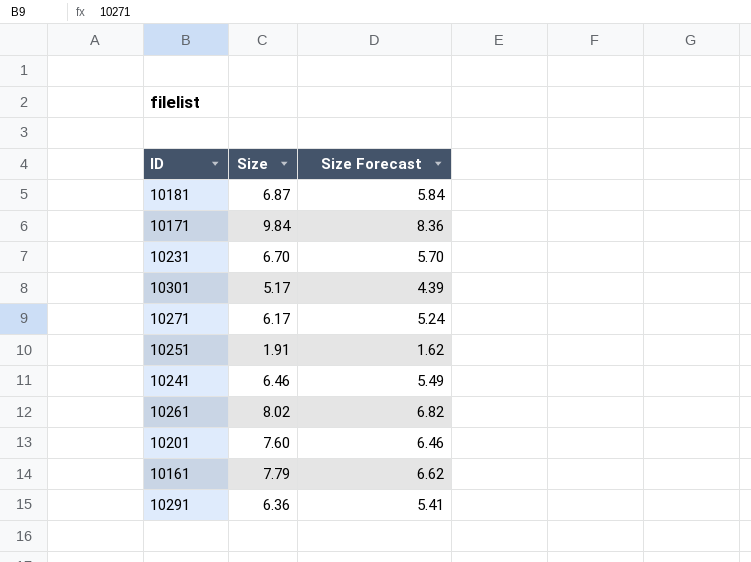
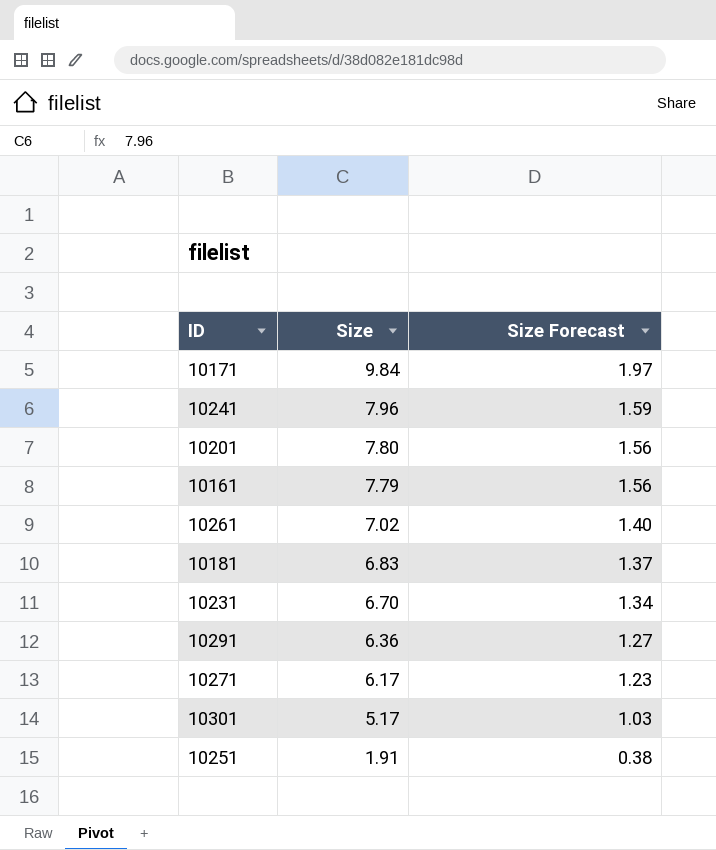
row order: none -> Size descending
column Size Forecast | formula: [Size] * 0.85 -> [Size] * 0.2
10241 | Size: 6.46 -> 7.96
10201 | Size: 7.60 -> 7.80
10261 | Size: 8.02 -> 7.02
10181 | Size: 6.87 -> 6.83

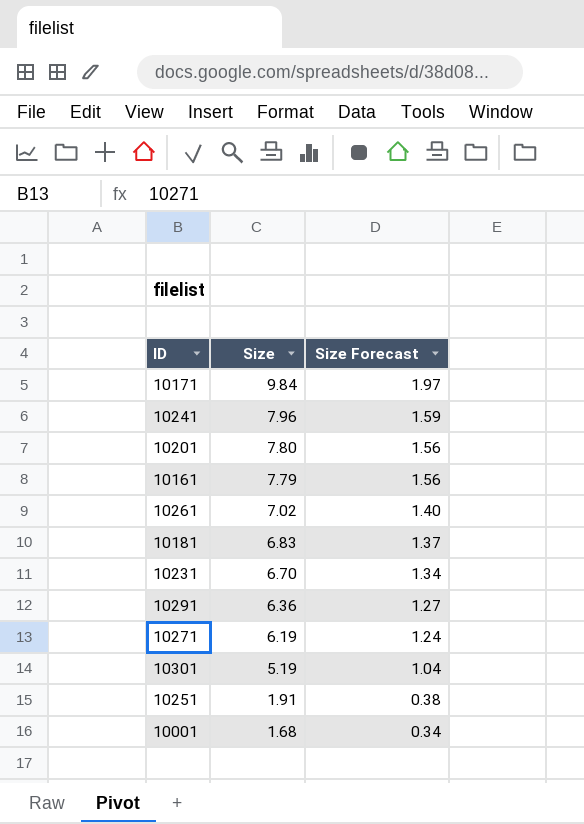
10271 | Size: 6.17 -> 6.19
10271 | Size Forecast: 1.23 -> 1.24
10301 | Size: 5.17 -> 5.19
10301 | Size Forecast: 1.03 -> 1.04
row 10001: none -> 1.68 | 0.34

